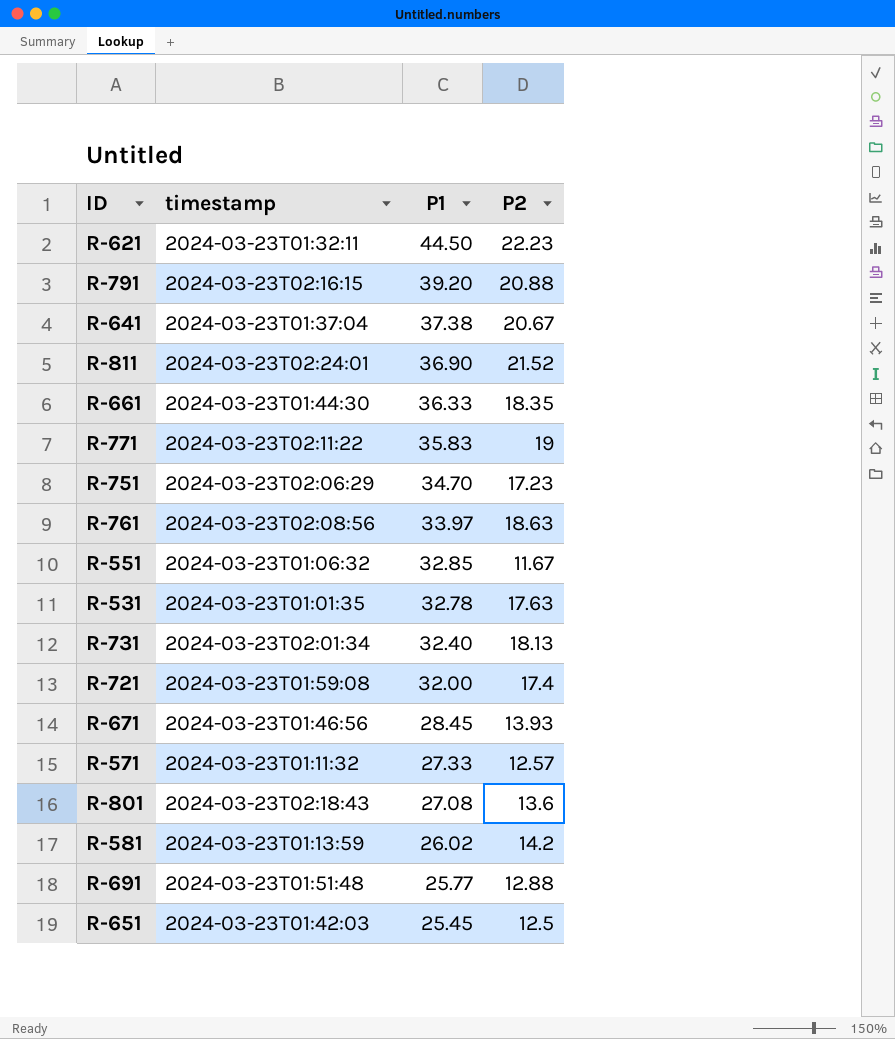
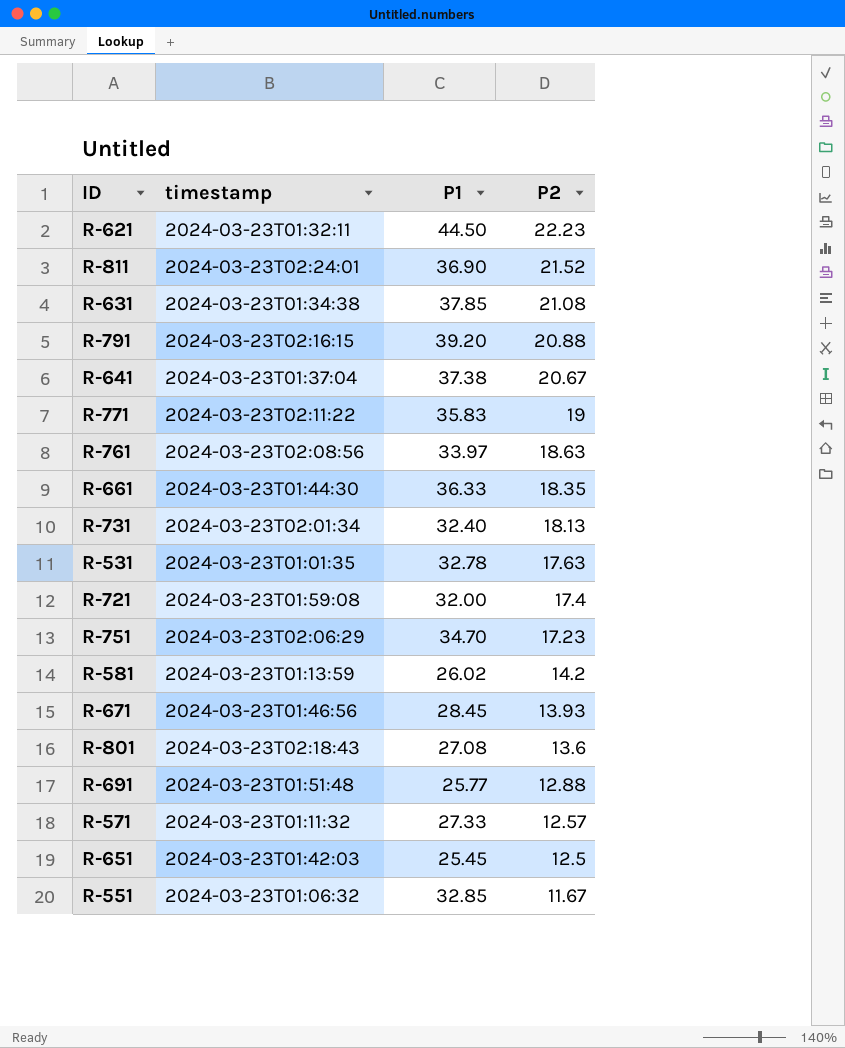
row order: P1 descending -> P2 descending
row R-631: none -> 2024-03-23T01:34:38 | 37.85 | 21.08

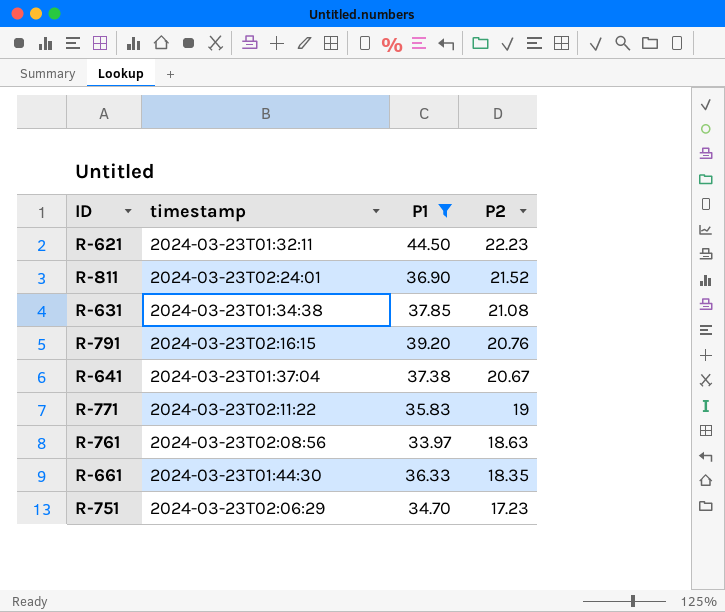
filter: none -> P1 >= 33.97
R-791 | P2: 20.88 -> 20.76

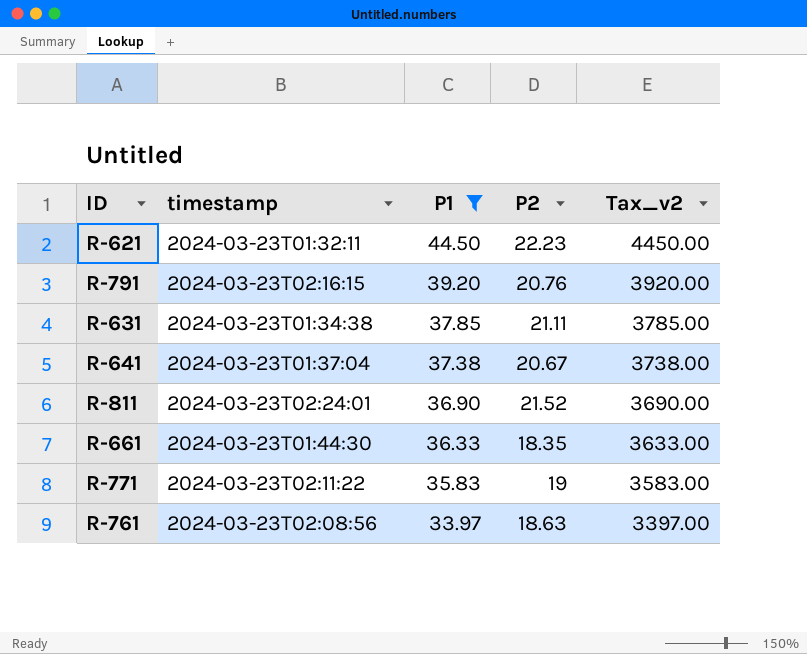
row order: P2 descending -> P1 descending
column Tax_v2 | formula: none -> [P1] * 100
row R-751: 2024-03-23T02:06:29 | 34.70 | 17.23 -> none
R-631 | P2: 21.08 -> 21.11

